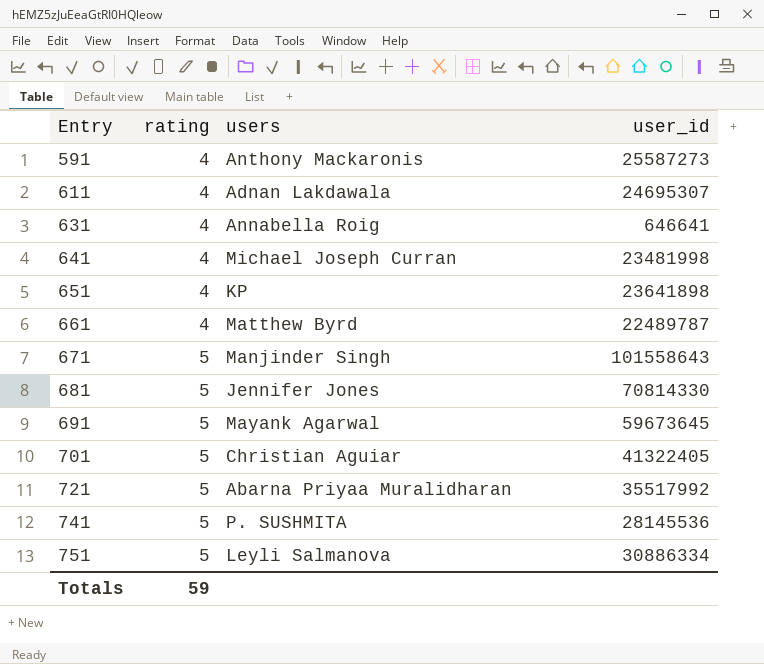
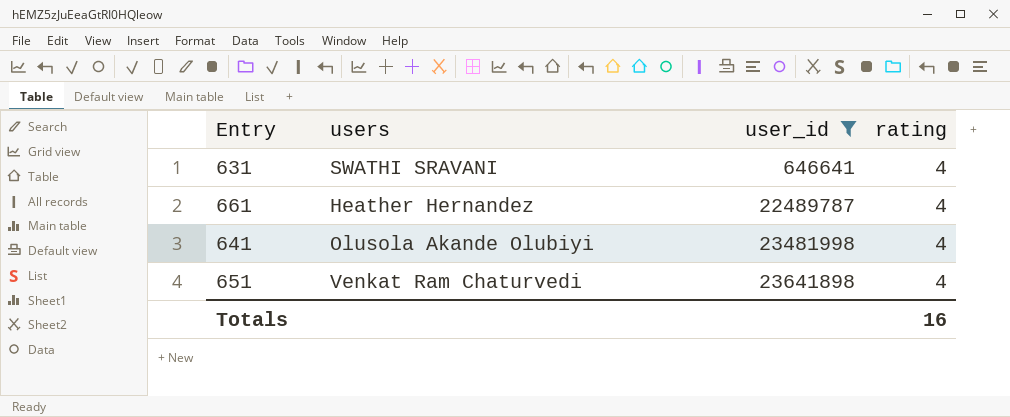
filter: none -> user_id <= 23641898
row order: Entry ascending -> user_id ascending
column rating | position: 2 -> 4
631 | users: Annabella Roig -> SWATHI SRAVANI
661 | users: Matthew Byrd -> Heather Hernandez
641 | users: Michael Joseph Curran -> Olusola Akande Olubiyi
651 | users: KP -> Venkat Ram Chaturvedi
Totals | rating: 59 -> 16

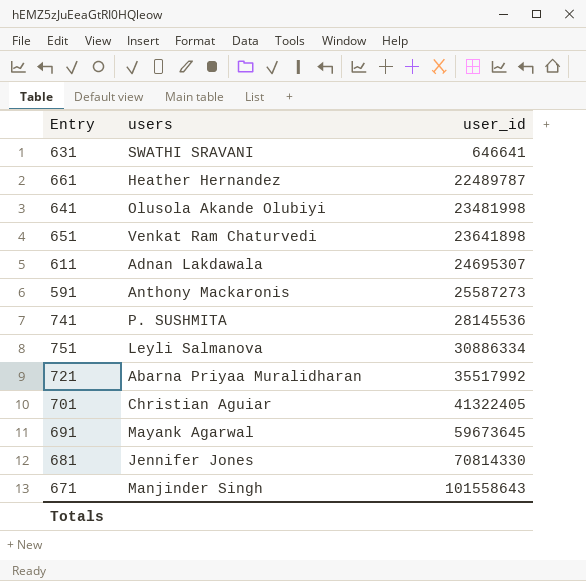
filter: user_id <= 23641898 -> none
column rating | position: 4 -> none

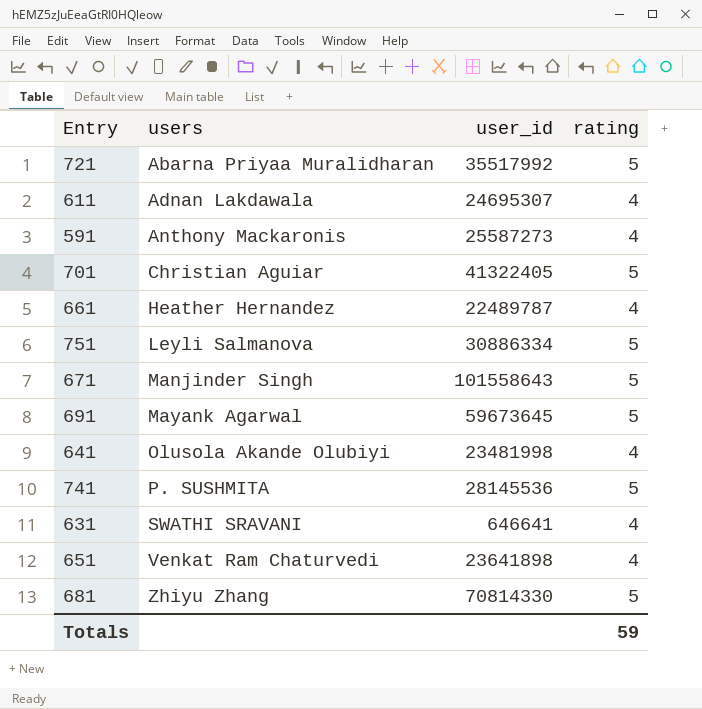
row order: user_id ascending -> users ascending
column rating | position: none -> 4
681 | users: Jennifer Jones -> Zhiyu Zhang

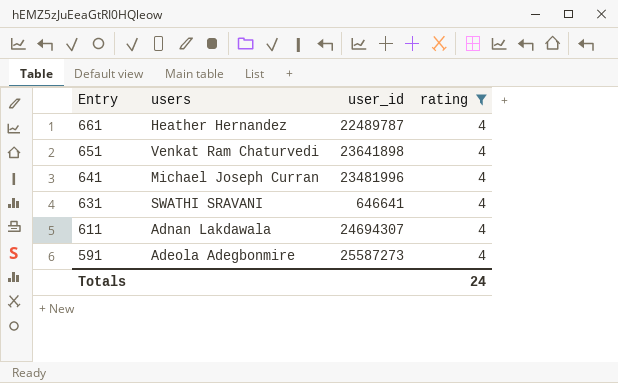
filter: none -> rating = 4
row order: users ascending -> Entry descending
641 | users: Olusola Akande Olubiyi -> Michael Joseph Curran
641 | user_id: 23481998 -> 23481996
611 | user_id: 24695307 -> 24694307
591 | users: Anthony Mackaronis -> Adeola Adegbonmire
Totals | rating: 59 -> 24

